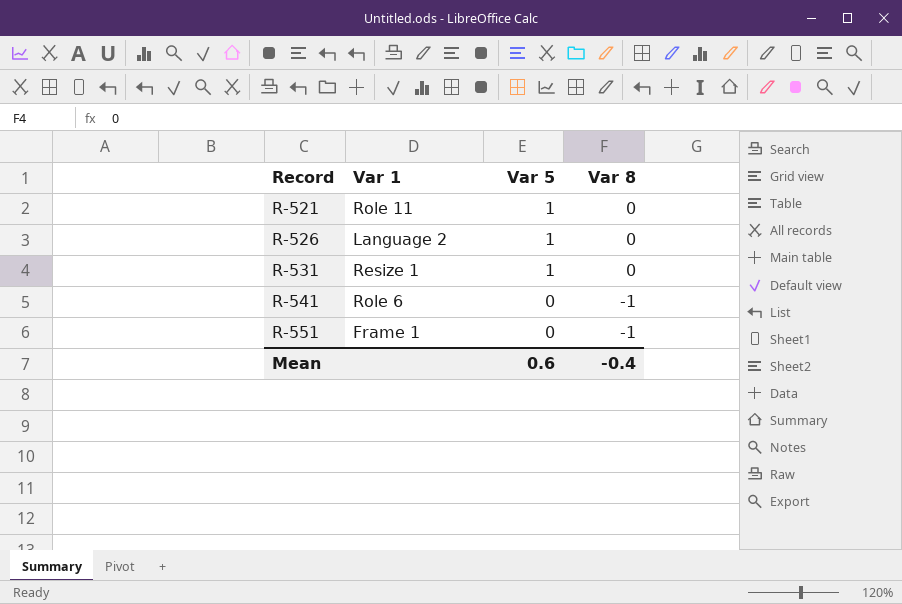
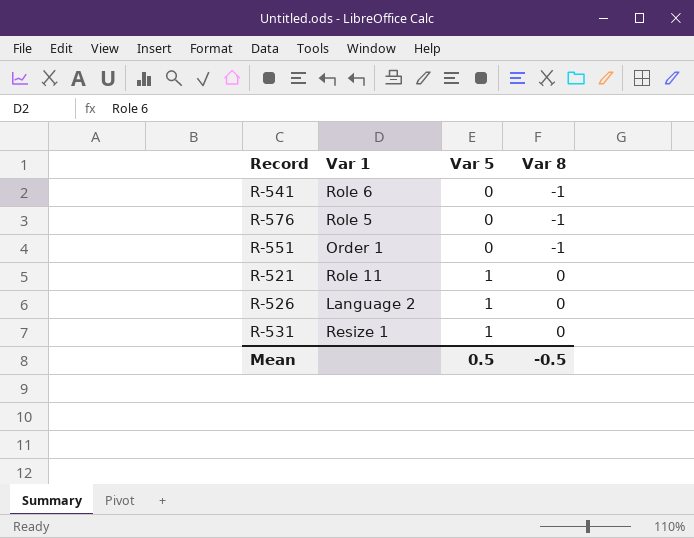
row order: Record ascending -> Var 5 ascending
row R-576: none -> Role 5 | 0 | -1
R-551 | Var 1: Frame 1 -> Order 1
Mean | Var 5: 0.6 -> 0.5
Mean | Var 8: -0.4 -> -0.5

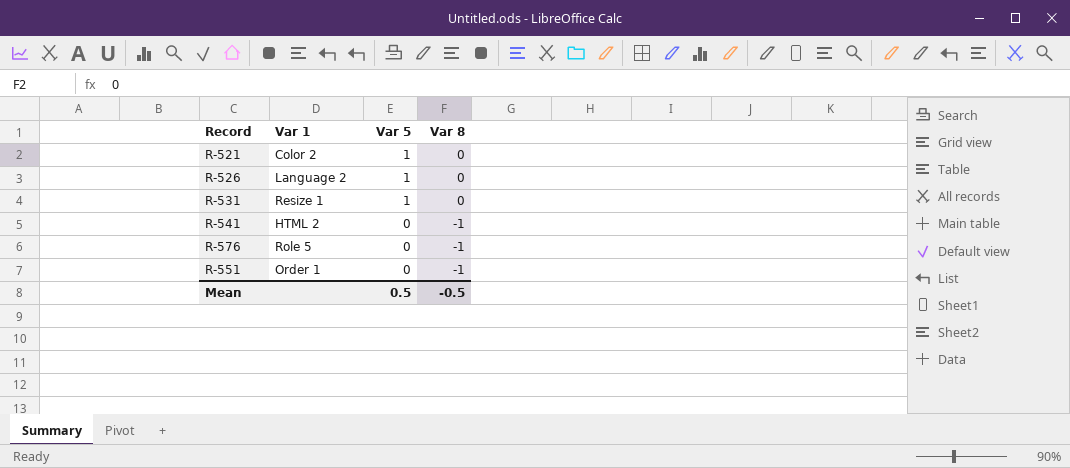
row order: Var 5 ascending -> Var 5 descending
R-521 | Var 1: Role 11 -> Color 2
R-541 | Var 1: Role 6 -> HTML 2

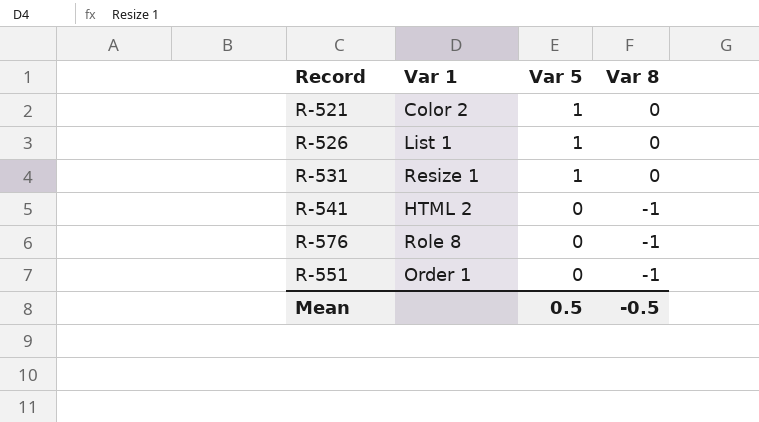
R-526 | Var 1: Language 2 -> List 1
R-576 | Var 1: Role 5 -> Role 8

